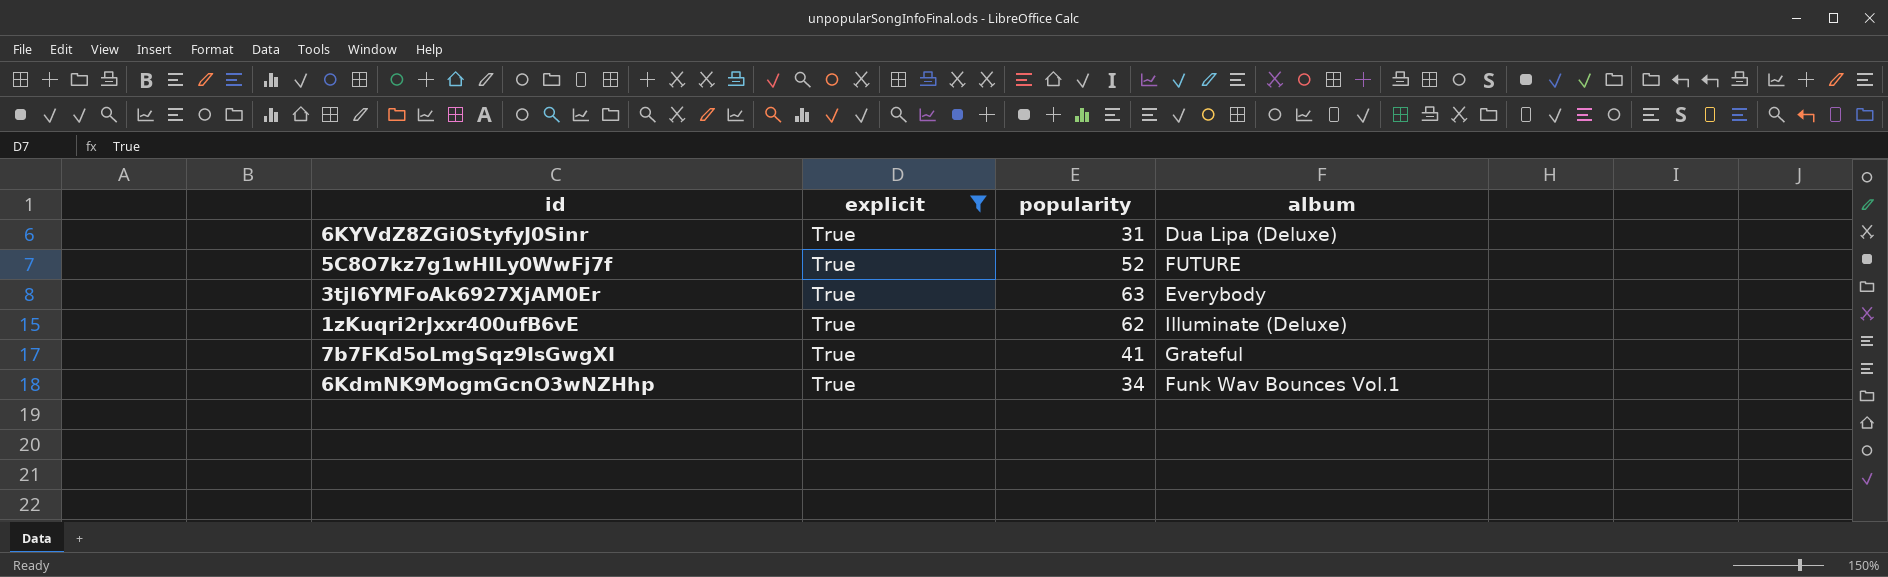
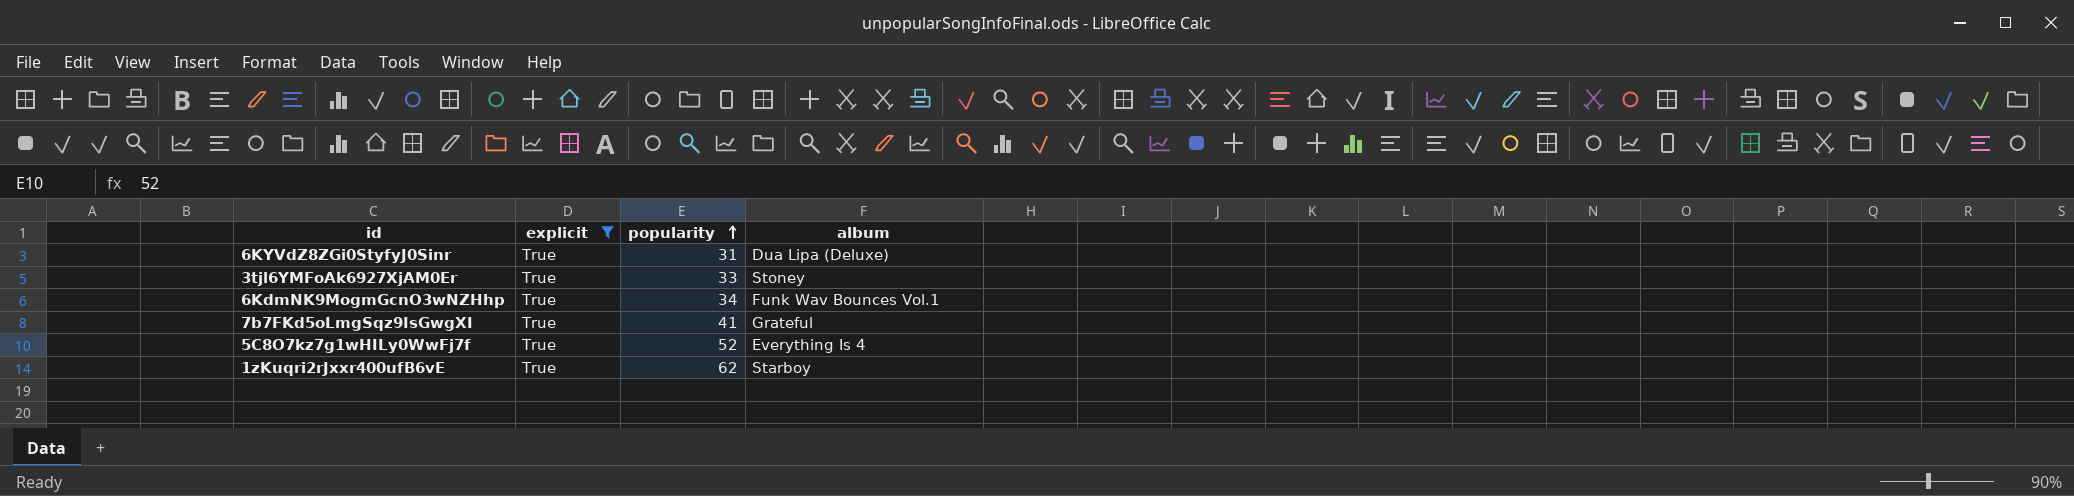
row order: none -> popularity ascending
3tjl6YMFoAk6927XjAM0Er | popularity: 63 -> 33
3tjl6YMFoAk6927XjAM0Er | album: Everybody -> Stoney
5C8O7kz7g1wHILy0WwFj7f | album: FUTURE -> Everything Is 4
1zKuqri2rJxxr400ufB6vE | album: Illuminate (Deluxe) -> Starboy

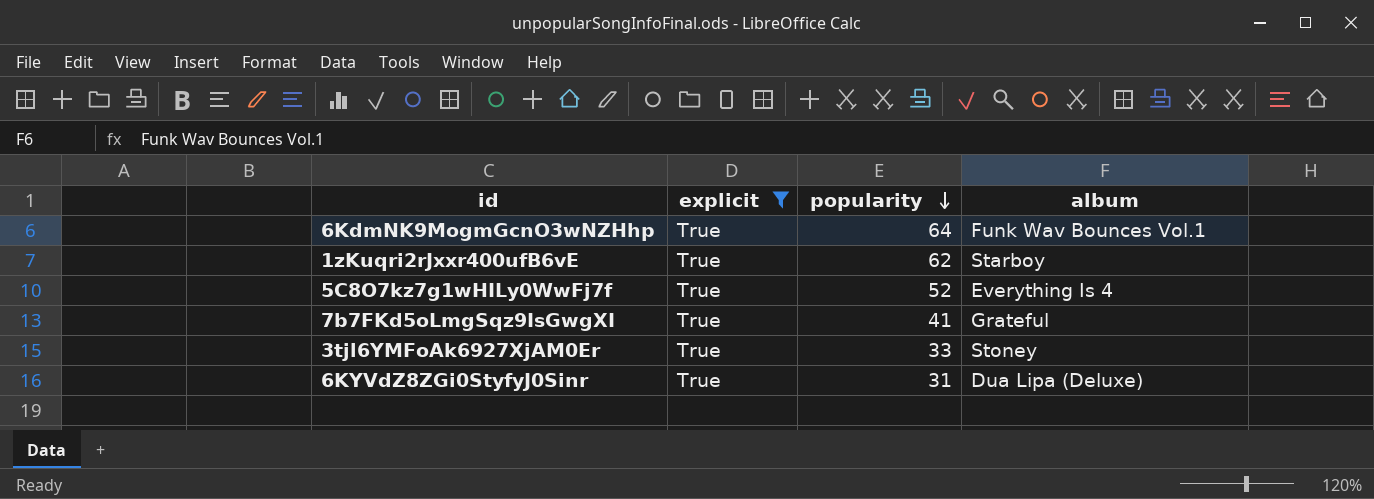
row order: popularity ascending -> popularity descending
6KdmNK9MogmGcnO3wNZHhp | popularity: 34 -> 64

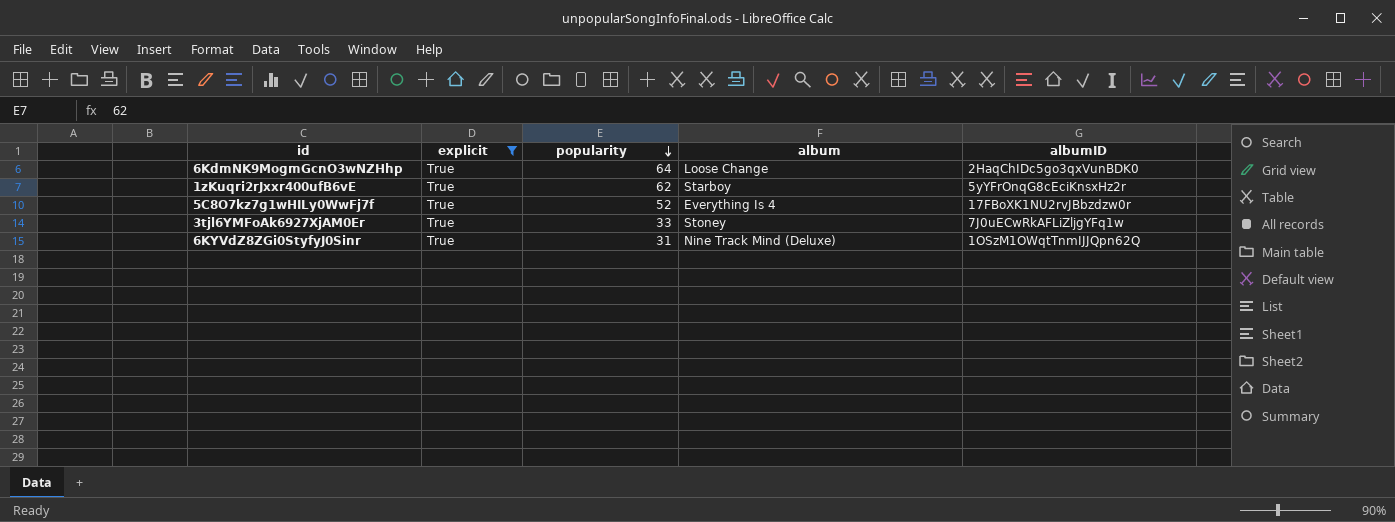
column albumID | position: none -> 5
row 7b7FKd5oLmgSqz9IsGwgXI: True | 41 | Grateful -> none
6KdmNK9MogmGcnO3wNZHhp | album: Funk Wav Bounces Vol.1 -> Loose Change
6KYVdZ8ZGi0StyfyJ0Sinr | album: Dua Lipa (Deluxe) -> Nine Track Mind (Deluxe)

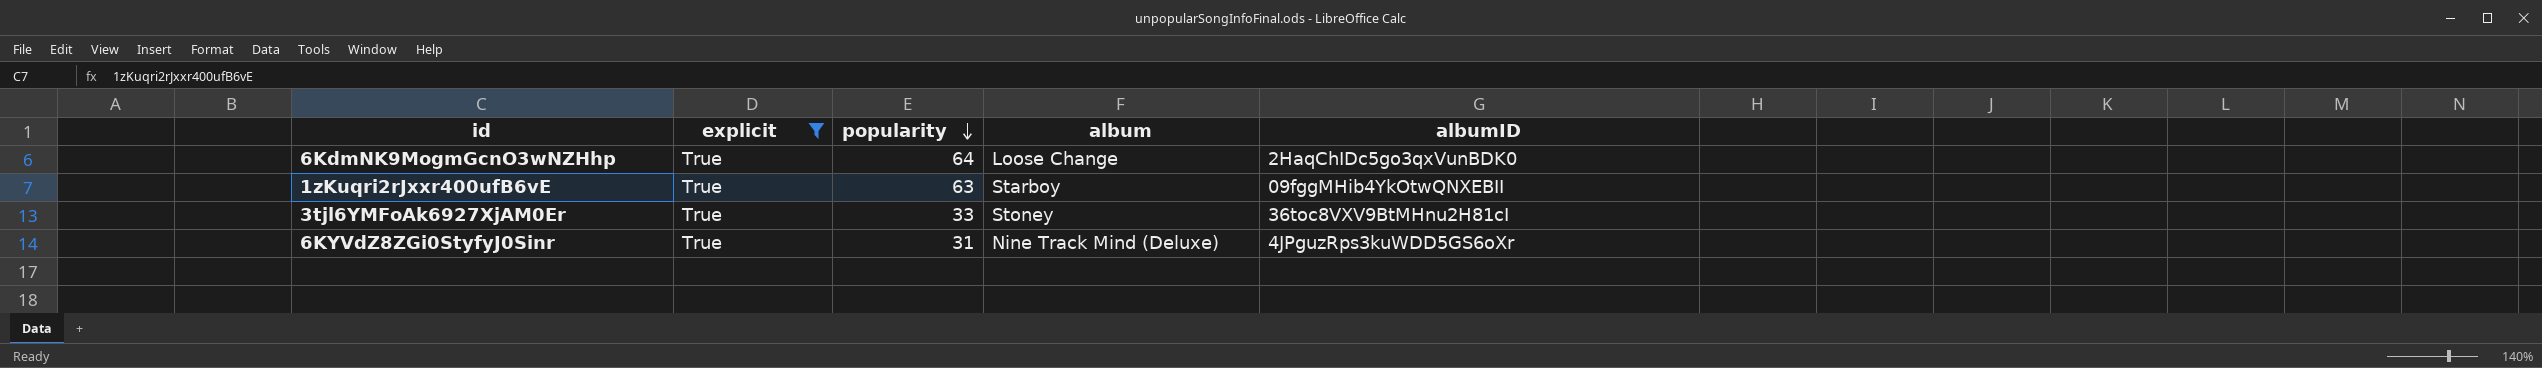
row 5C8O7kz7g1wHILy0WwFj7f: True | 52 | Everything Is 4 | 17FBoXK1NU2rvJBbzdzw0r -> none
1zKuqri2rJxxr400ufB6vE | popularity: 62 -> 63
1zKuqri2rJxxr400ufB6vE | albumID: 5yYFrOnqG8cEciKnsxHz2r -> 09fggMHib4YkOtwQNXEBII
3tjl6YMFoAk6927XjAM0Er | albumID: 7J0uECwRkAFLiZljgYFq1w -> 36toc8VXV9BtMHnu2H81cI
6KYVdZ8ZGi0StyfyJ0Sinr | albumID: 1OSzM1OWqtTnmIJJQpn62Q -> 4JPguzRps3kuWDD5GS6oXr

